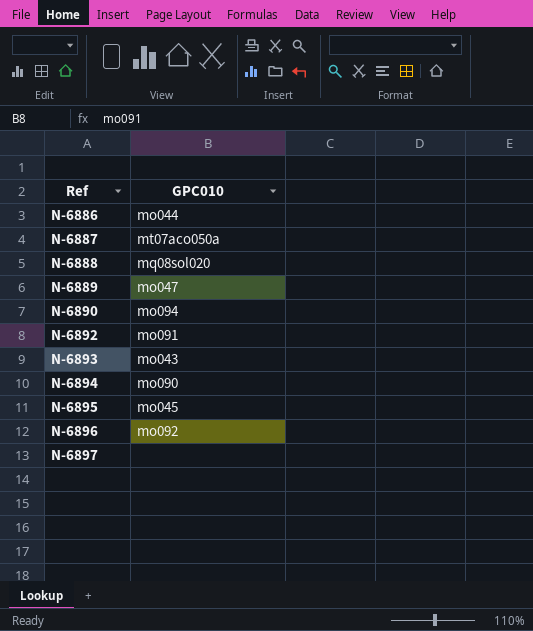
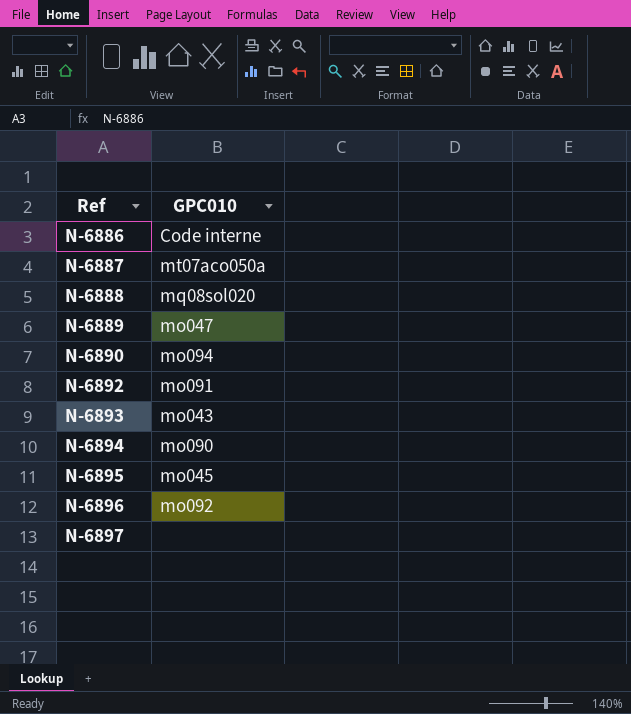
N-6886 | GPC010: mo044 -> Code interne

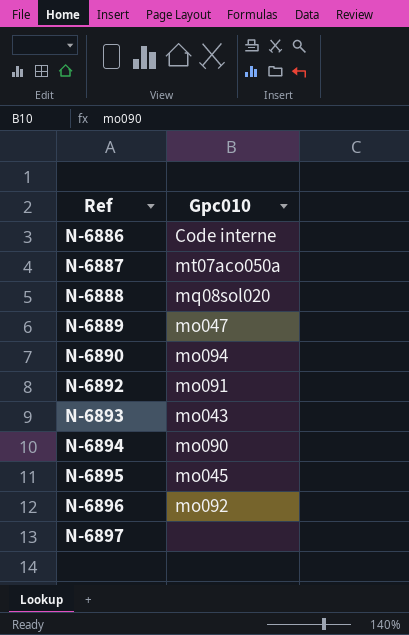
column name: GPC010 -> Gpc010

